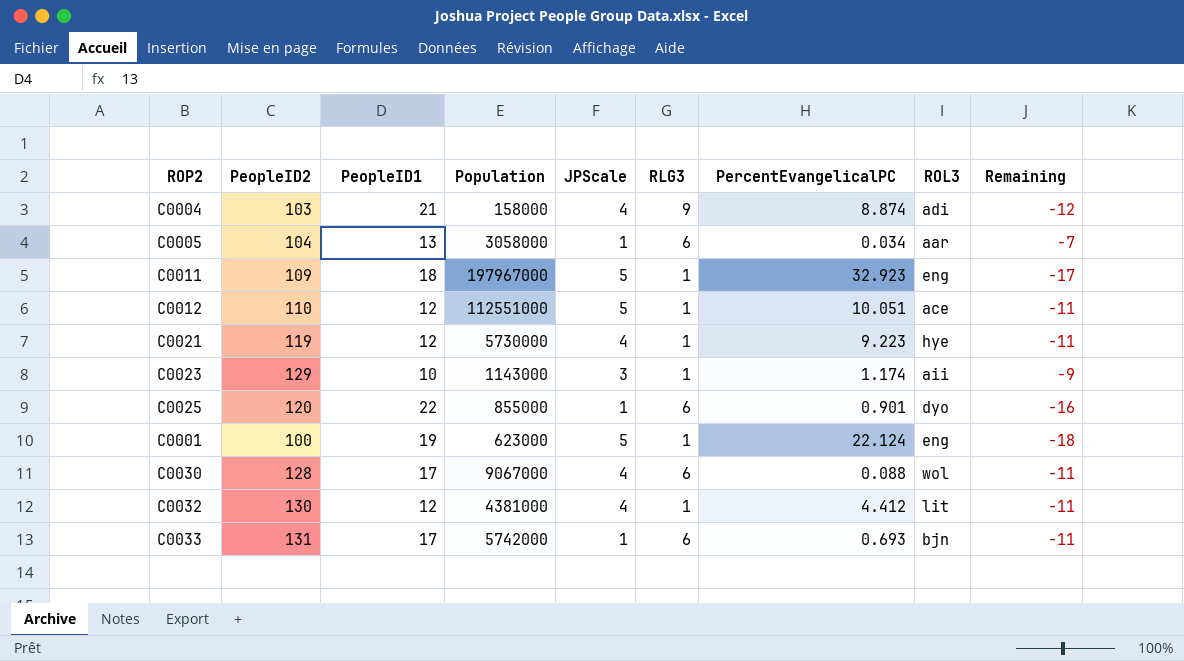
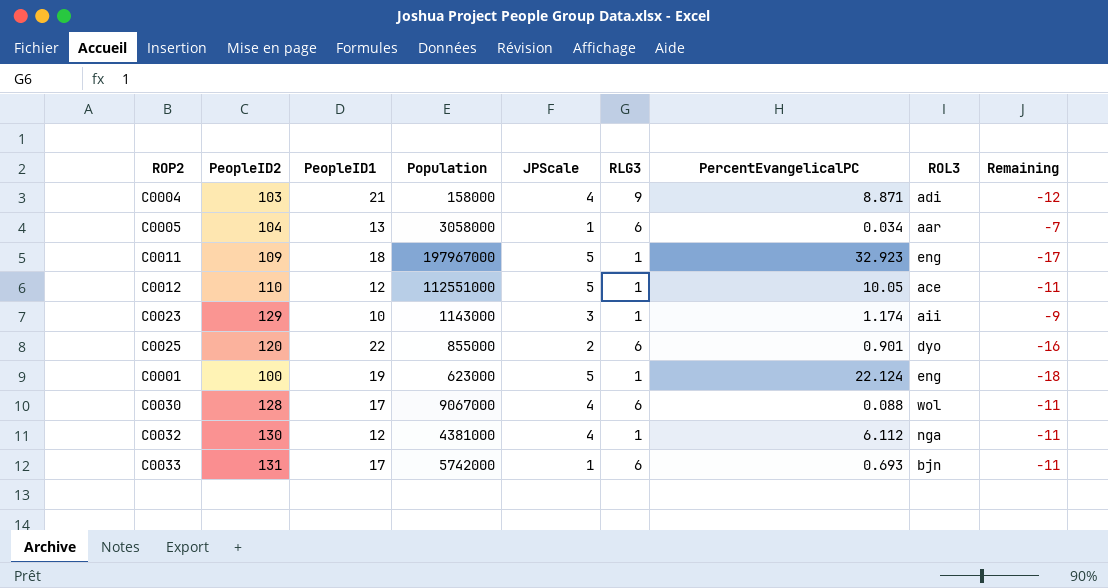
row C0021: 119 | 12 | 5730000 | 4 | 1 | 9.223 | hye | -11 -> none
C0004 | PercentEvangelicalPC: 8.874 -> 8.871
C0012 | PercentEvangelicalPC: 10.051 -> 10.05
C0025 | JPScale: 1 -> 2
C0032 | PercentEvangelicalPC: 4.412 -> 6.112
C0032 | ROL3: lit -> nga

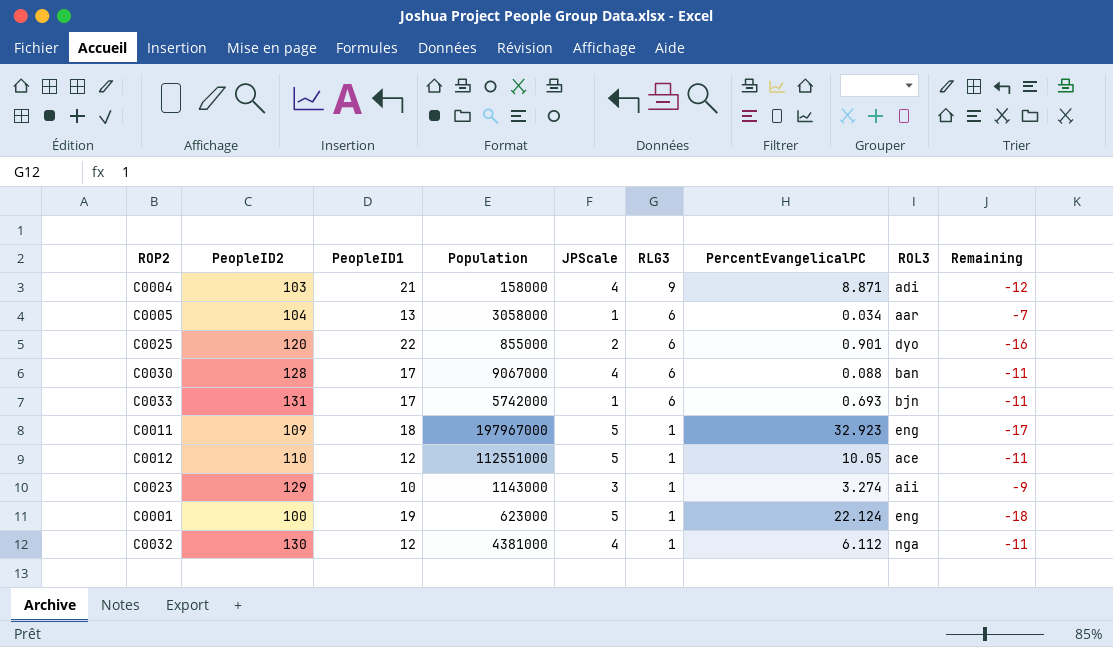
row order: none -> RLG3 descending
C0030 | ROL3: wol -> ban
C0023 | PercentEvangelicalPC: 1.174 -> 3.274

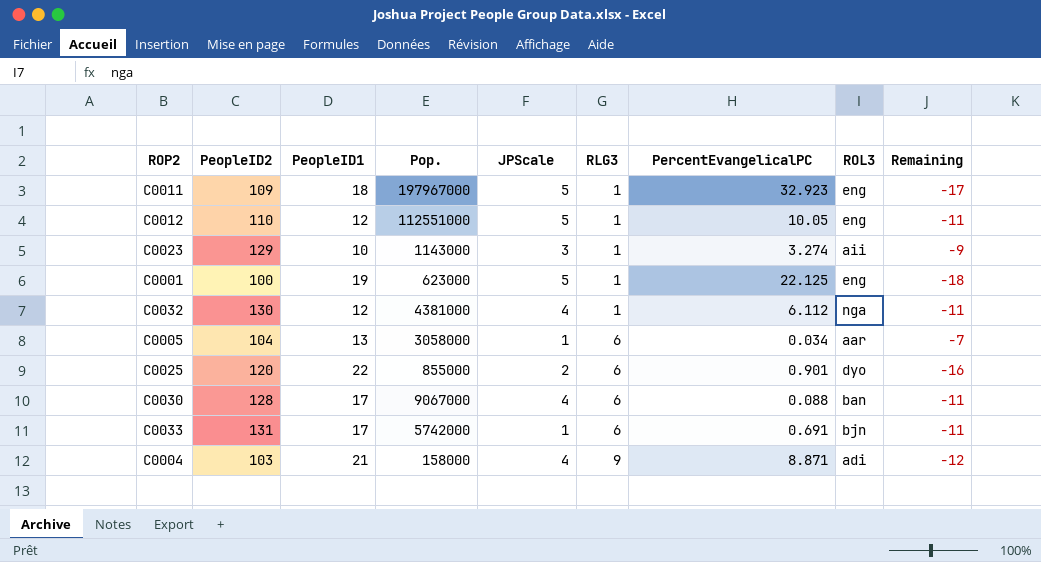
row order: RLG3 descending -> RLG3 ascending
column name: Population -> Pop.
C0012 | ROL3: ace -> eng
C0001 | PercentEvangelicalPC: 22.124 -> 22.125
C0033 | PercentEvangelicalPC: 0.693 -> 0.691

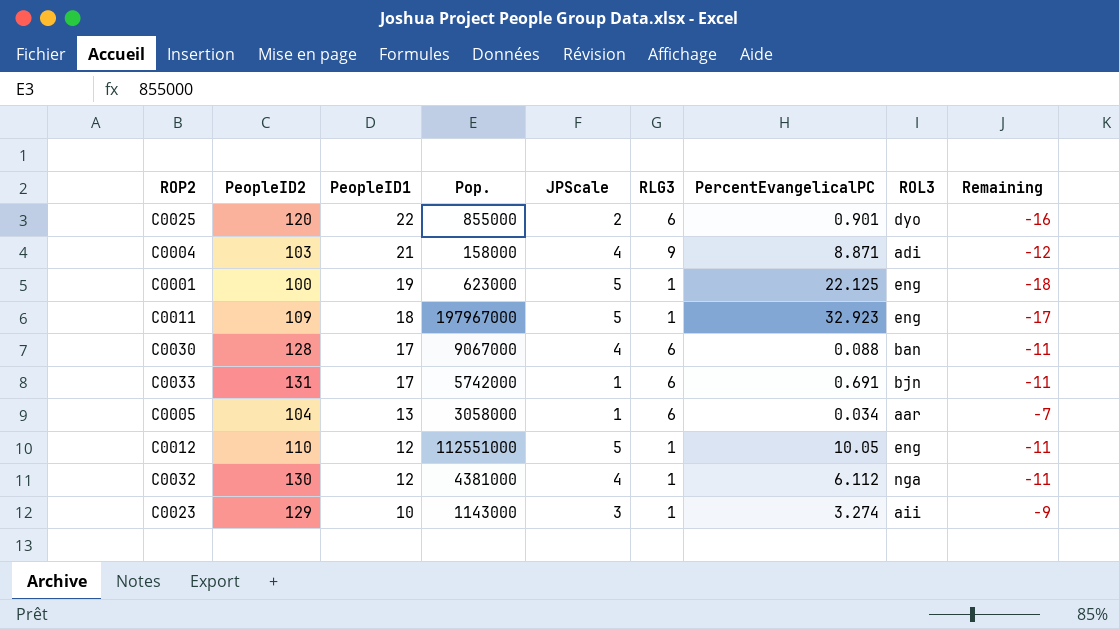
row order: RLG3 ascending -> PeopleID1 descending

